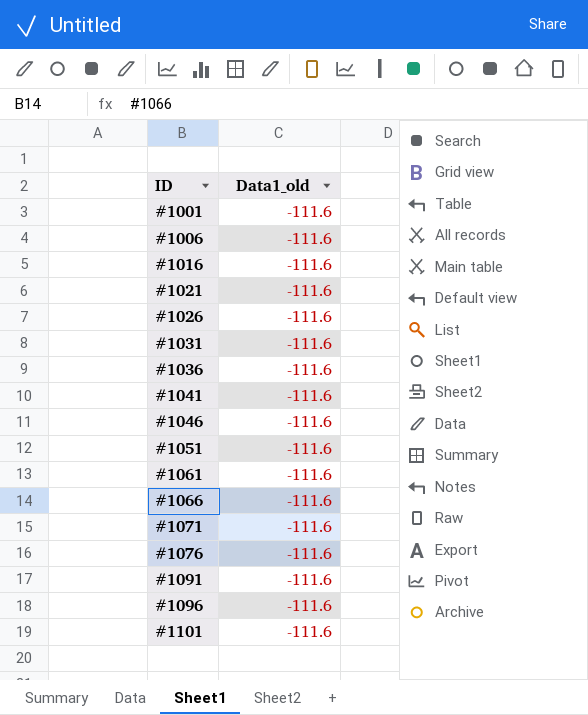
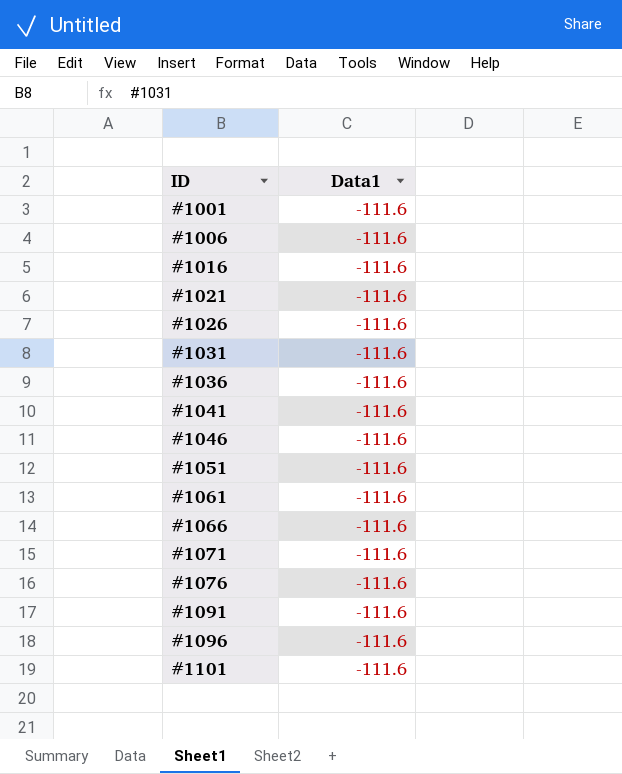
column name: Data1_old -> Data1

